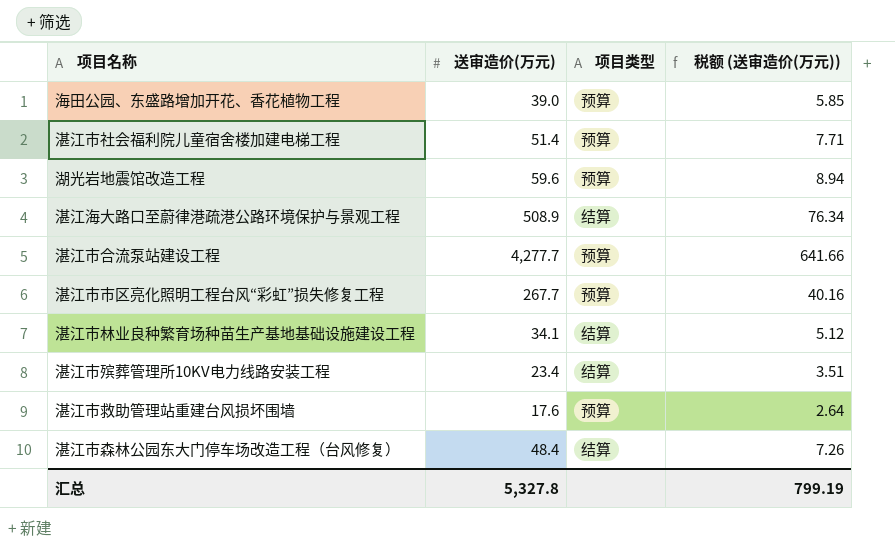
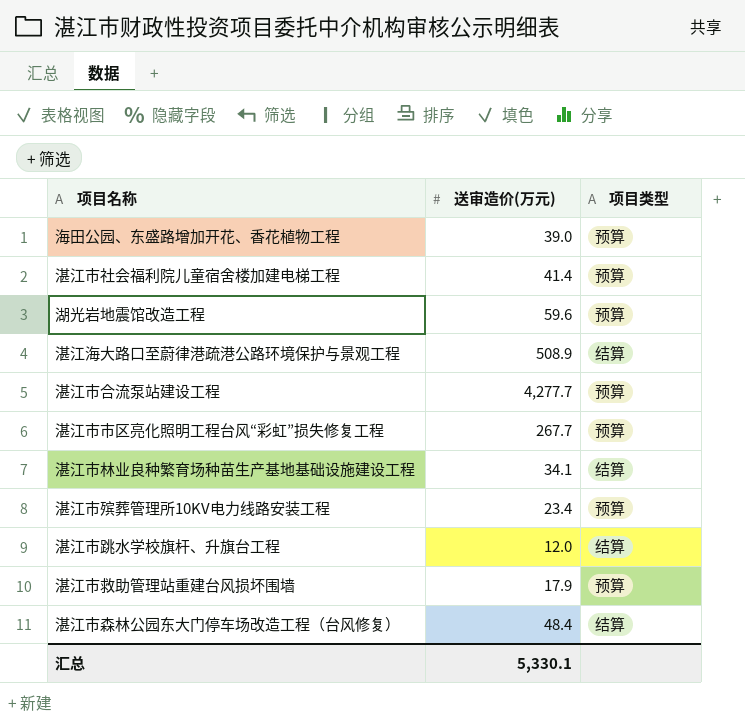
column 税额 (送审造价(万元)) | formula: [送审造价(万元)] * 0.15 -> none
湛江市社会福利院儿童宿舍楼加建电梯工程 | 送审造价(万元): 51.4 -> 41.4
湛江市殡葬管理所10KV电力线路安装工程 | 项目类型: 结算 -> 预算
row 湛江市跳水学校旗杆、升旗台工程: none -> 12.0 | 结算
湛江市救助管理站重建台风损坏围墙 | 送审造价(万元): 17.6 -> 17.9
汇总 | 送审造价(万元): 5,327.8 -> 5,330.1

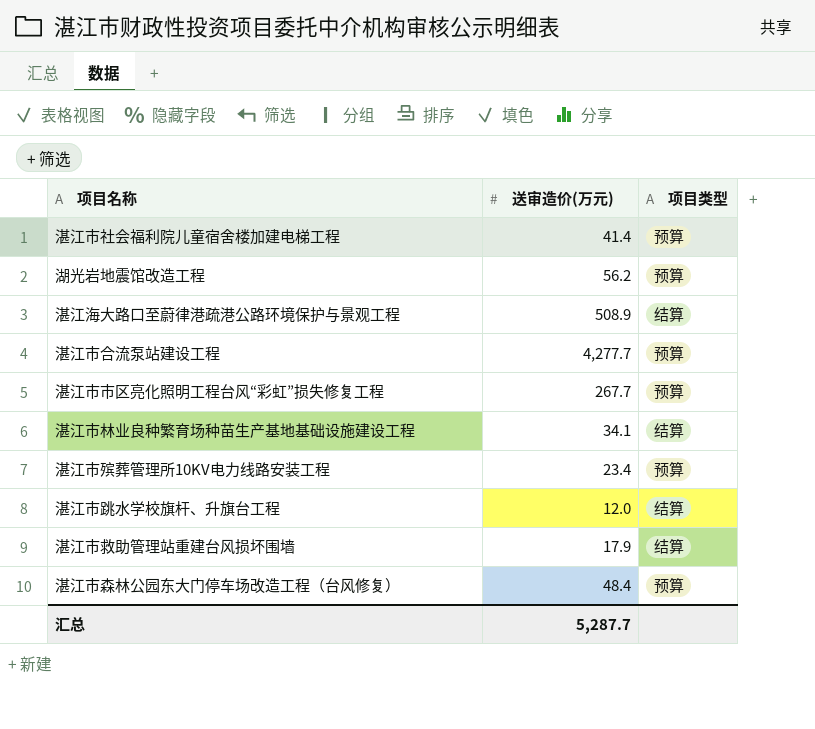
row 海田公园、东盛路增加开花、香花植物工程: 39.0 | 预算 -> none
湖光岩地震馆改造工程 | 送审造价(万元): 59.6 -> 56.2
湛江市救助管理站重建台风损坏围墙 | 项目类型: 预算 -> 结算
湛江市森林公园东大门停车场改造工程（台风修复） | 项目类型: 结算 -> 预算
汇总 | 送审造价(万元): 5,330.1 -> 5,287.7

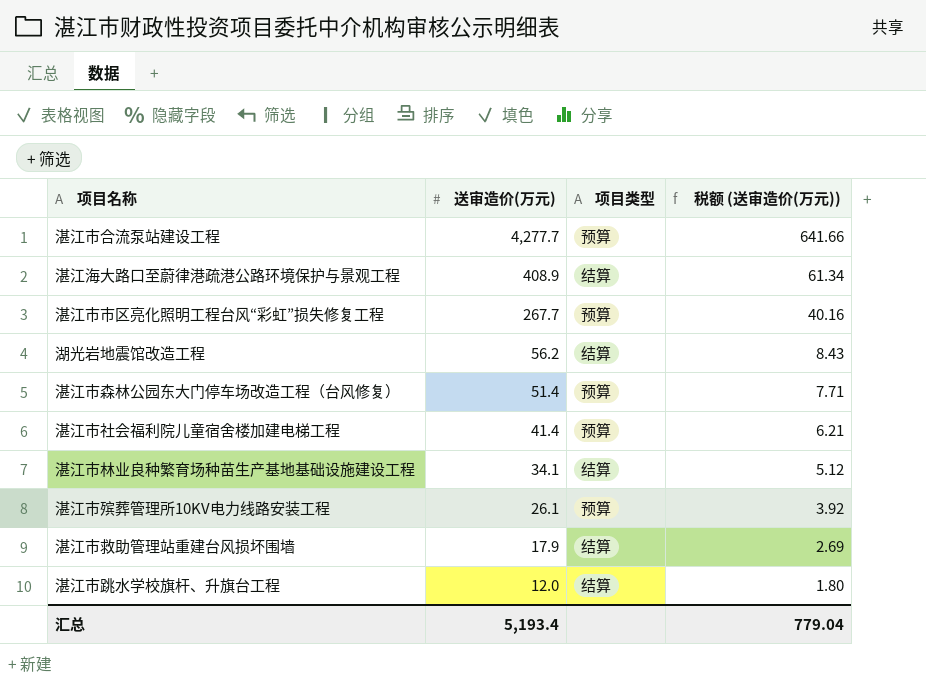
row order: none -> 送审造价(万元) descending
column 税额 (送审造价(万元)) | formula: none -> [送审造价(万元)] * 0.15
湛江海大路口至蔚律港疏港公路环境保护与景观工程 | 送审造价(万元): 508.9 -> 408.9
湖光岩地震馆改造工程 | 项目类型: 预算 -> 结算
湛江市森林公园东大门停车场改造工程（台风修复） | 送审造价(万元): 48.4 -> 51.4
湛江市殡葬管理所10KV电力线路安装工程 | 送审造价(万元): 23.4 -> 26.1
汇总 | 送审造价(万元): 5,287.7 -> 5,193.4

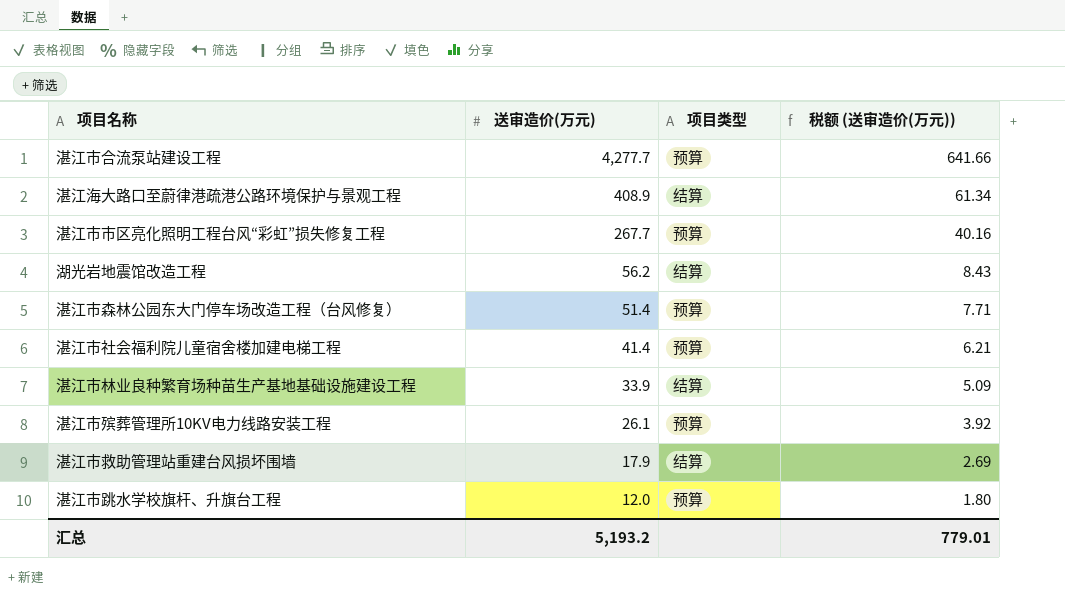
湛江市林业良种繁育场种苗生产基地基础设施建设工程 | 送审造价(万元): 34.1 -> 33.9
湛江市林业良种繁育场种苗生产基地基础设施建设工程 | 税额 (送审造价(万元)): 5.12 -> 5.09
湛江市跳水学校旗杆、升旗台工程 | 项目类型: 结算 -> 预算
汇总 | 送审造价(万元): 5,193.4 -> 5,193.2
汇总 | 税额 (送审造价(万元)): 779.04 -> 779.01

